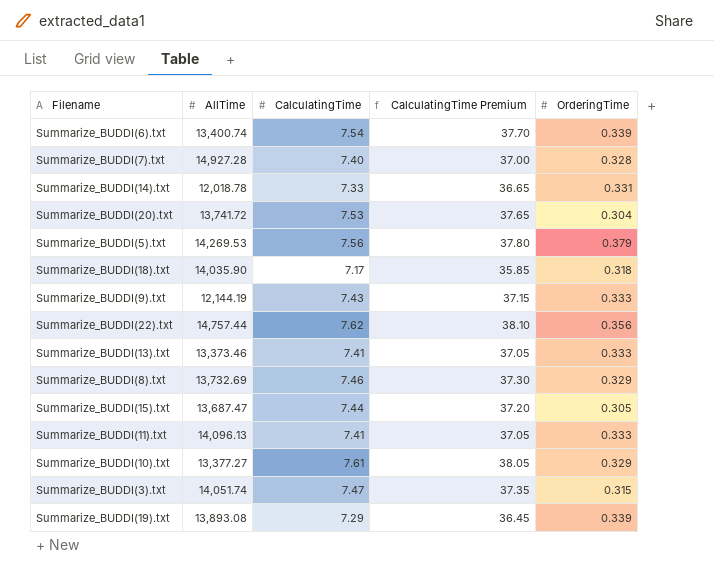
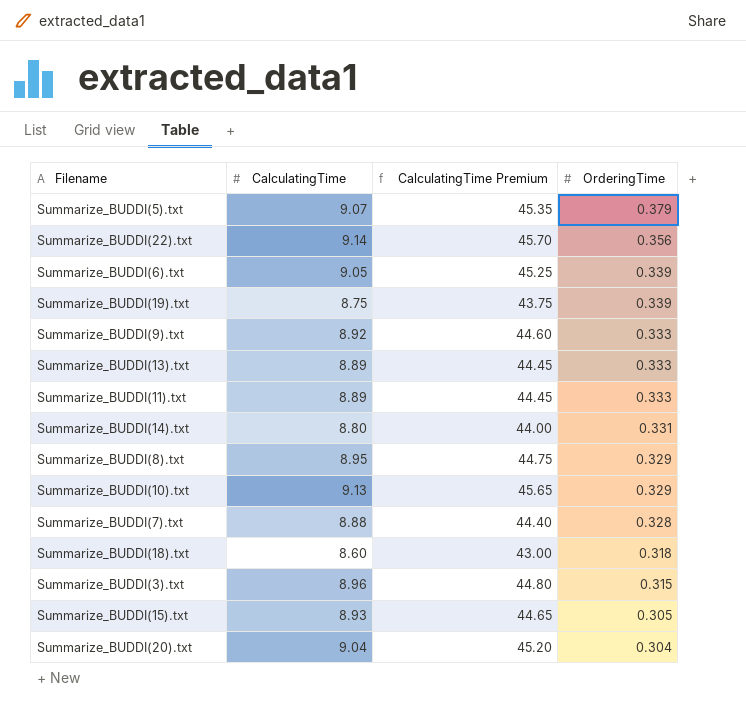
row order: none -> OrderingTime descending
column AllTime | position: 2 -> none
Summarize_BUDDI(5).txt | CalculatingTime: 7.56 -> 9.07
Summarize_BUDDI(5).txt | CalculatingTime Premium: 37.80 -> 45.35
Summarize_BUDDI(22).txt | CalculatingTime: 7.62 -> 9.14
Summarize_BUDDI(22).txt | CalculatingTime Premium: 38.10 -> 45.70
Summarize_BUDDI(6).txt | CalculatingTime: 7.54 -> 9.05
Summarize_BUDDI(6).txt | CalculatingTime Premium: 37.70 -> 45.25
Summarize_BUDDI(19).txt | CalculatingTime: 7.29 -> 8.75
Summarize_BUDDI(19).txt | CalculatingTime Premium: 36.45 -> 43.75
Summarize_BUDDI(9).txt | CalculatingTime: 7.43 -> 8.92
Summarize_BUDDI(9).txt | CalculatingTime Premium: 37.15 -> 44.60
Summarize_BUDDI(13).txt | CalculatingTime: 7.41 -> 8.89
Summarize_BUDDI(13).txt | CalculatingTime Premium: 37.05 -> 44.45
Summarize_BUDDI(11).txt | CalculatingTime: 7.41 -> 8.89
Summarize_BUDDI(11).txt | CalculatingTime Premium: 37.05 -> 44.45
Summarize_BUDDI(14).txt | CalculatingTime: 7.33 -> 8.80
Summarize_BUDDI(14).txt | CalculatingTime Premium: 36.65 -> 44.00
Summarize_BUDDI(8).txt | CalculatingTime: 7.46 -> 8.95
Summarize_BUDDI(8).txt | CalculatingTime Premium: 37.30 -> 44.75
Summarize_BUDDI(10).txt | CalculatingTime: 7.61 -> 9.13
Summarize_BUDDI(10).txt | CalculatingTime Premium: 38.05 -> 45.65
Summarize_BUDDI(7).txt | CalculatingTime: 7.40 -> 8.88
Summarize_BUDDI(7).txt | CalculatingTime Premium: 37.00 -> 44.40
Summarize_BUDDI(18).txt | CalculatingTime: 7.17 -> 8.60
Summarize_BUDDI(18).txt | CalculatingTime Premium: 35.85 -> 43.00
Summarize_BUDDI(3).txt | CalculatingTime: 7.47 -> 8.96
Summarize_BUDDI(3).txt | CalculatingTime Premium: 37.35 -> 44.80
Summarize_BUDDI(15).txt | CalculatingTime: 7.44 -> 8.93
Summarize_BUDDI(15).txt | CalculatingTime Premium: 37.20 -> 44.65
Summarize_BUDDI(20).txt | CalculatingTime: 7.53 -> 9.04
Summarize_BUDDI(20).txt | CalculatingTime Premium: 37.65 -> 45.20

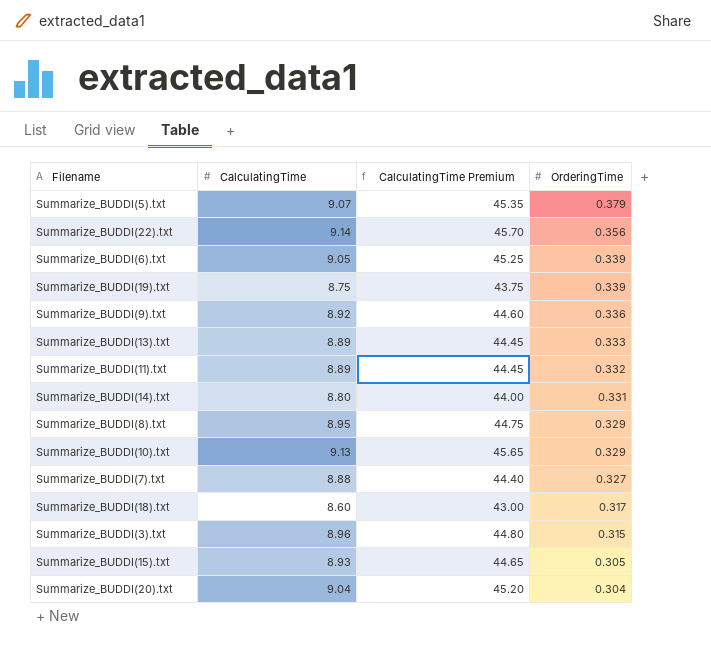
Summarize_BUDDI(9).txt | OrderingTime: 0.333 -> 0.336
Summarize_BUDDI(11).txt | OrderingTime: 0.333 -> 0.332
Summarize_BUDDI(7).txt | OrderingTime: 0.328 -> 0.327
Summarize_BUDDI(18).txt | OrderingTime: 0.318 -> 0.317

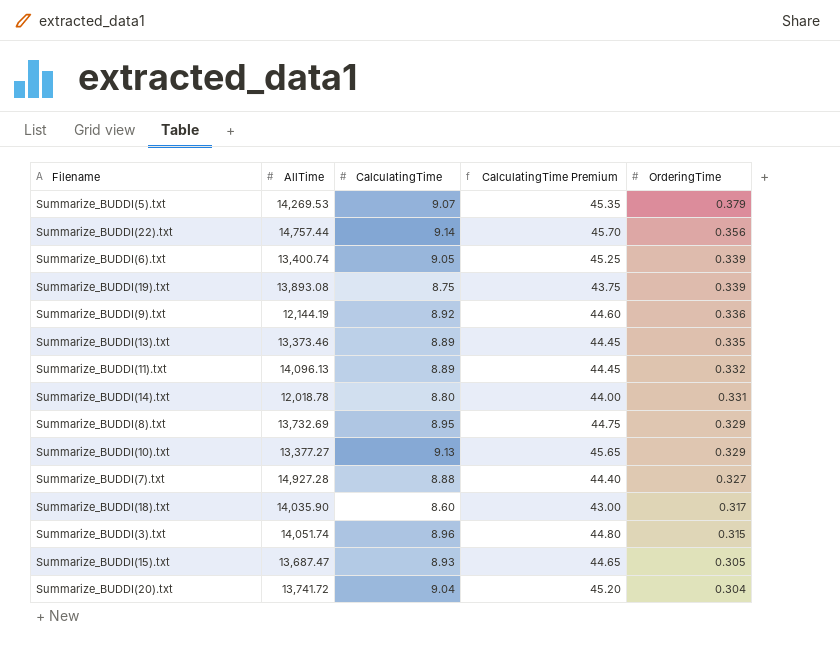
column AllTime | position: none -> 2
Summarize_BUDDI(13).txt | OrderingTime: 0.333 -> 0.335

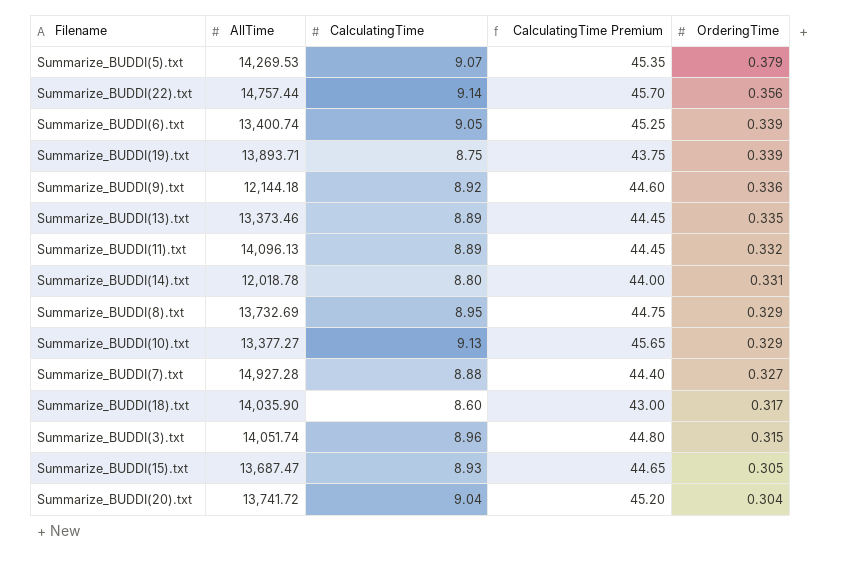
Summarize_BUDDI(19).txt | AllTime: 13,893.08 -> 13,893.71
Summarize_BUDDI(9).txt | AllTime: 12,144.19 -> 12,144.18

